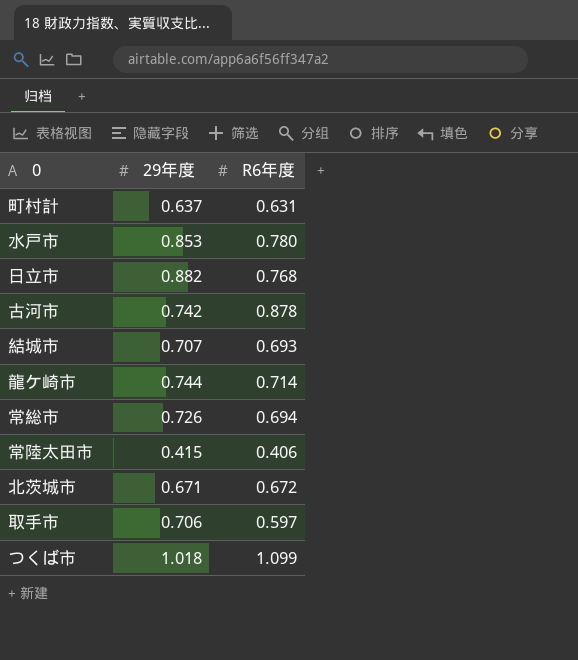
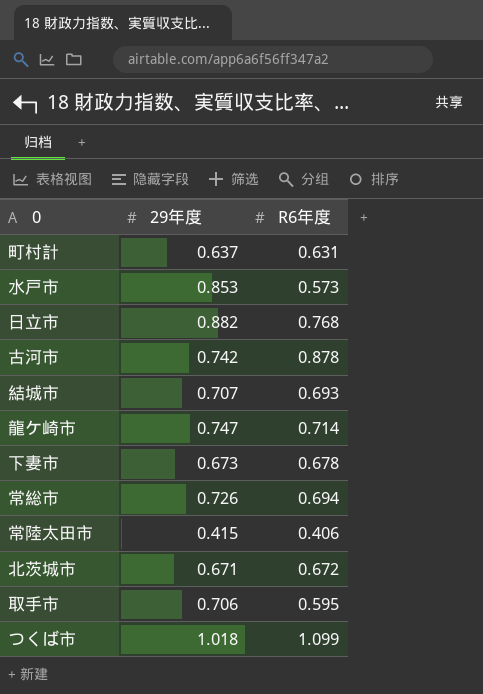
水戸市 | R6年度: 0.780 -> 0.573
龍ケ崎市 | 29年度: 0.744 -> 0.747
row 下妻市: none -> 0.673 | 0.678
取手市 | R6年度: 0.597 -> 0.595

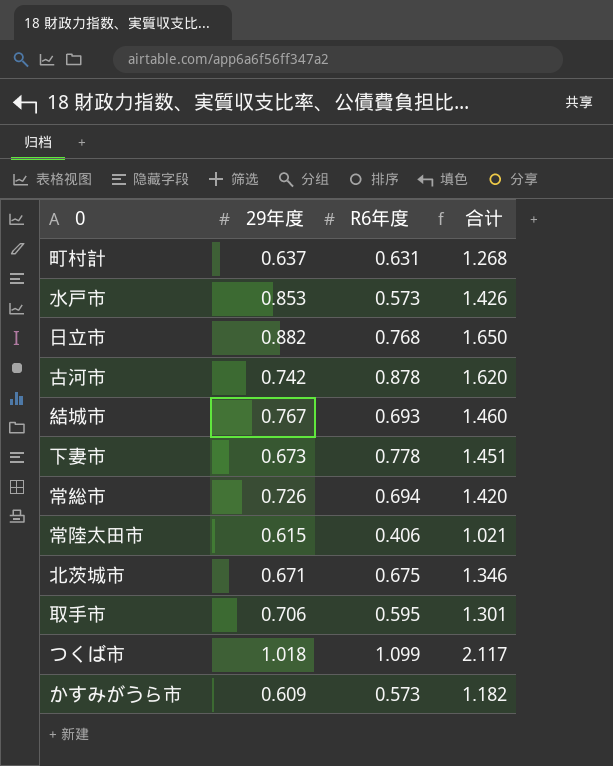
column 合计 | formula: none -> [29年度] + [R6年度]
row 龍ケ崎市: 0.747 | 0.714 -> none
結城市 | 29年度: 0.707 -> 0.767
下妻市 | R6年度: 0.678 -> 0.778
常陸太田市 | 29年度: 0.415 -> 0.615
北茨城市 | R6年度: 0.672 -> 0.675
row かすみがうら市: none -> 0.609 | 0.573 | 1.182

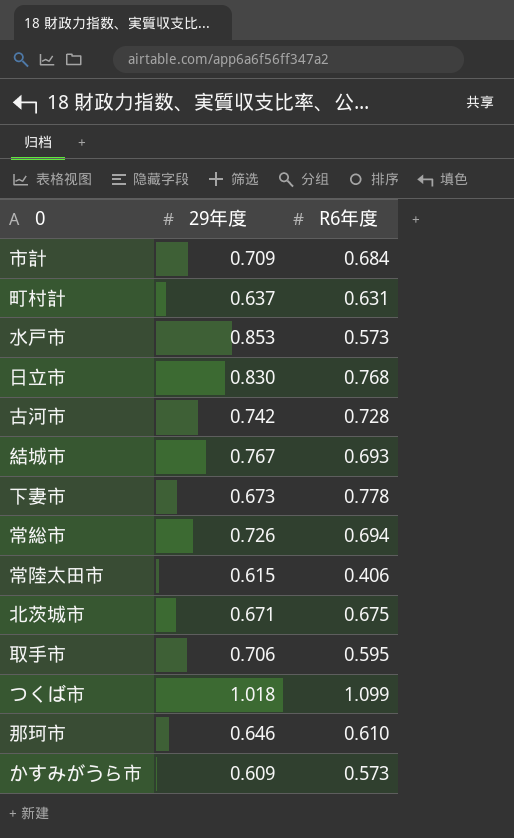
column 合计 | formula: [29年度] + [R6年度] -> none
row 市計: none -> 0.709 | 0.684
日立市 | 29年度: 0.882 -> 0.830
古河市 | R6年度: 0.878 -> 0.728
row 那珂市: none -> 0.646 | 0.610

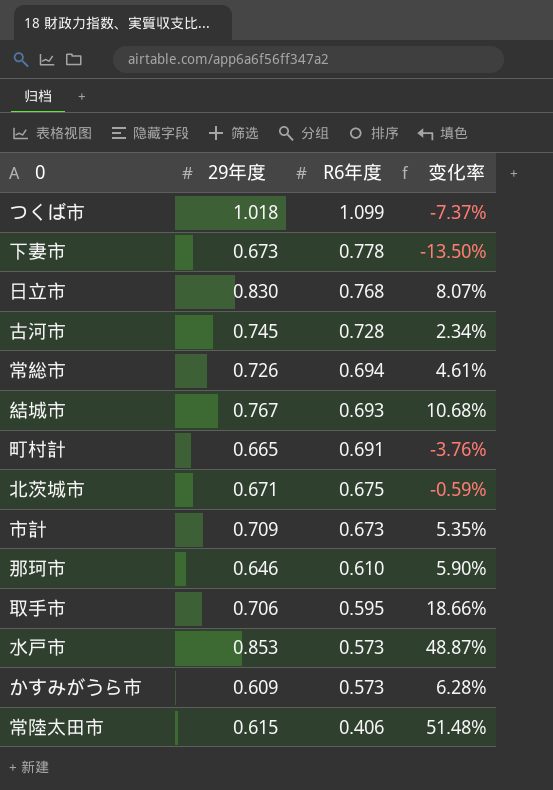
row order: none -> R6年度 descending
column 变化率 | formula: none -> ([29年度] - [R6年度]) / [R6年度]
古河市 | 29年度: 0.742 -> 0.745
町村計 | 29年度: 0.637 -> 0.665
町村計 | R6年度: 0.631 -> 0.691
市計 | R6年度: 0.684 -> 0.673

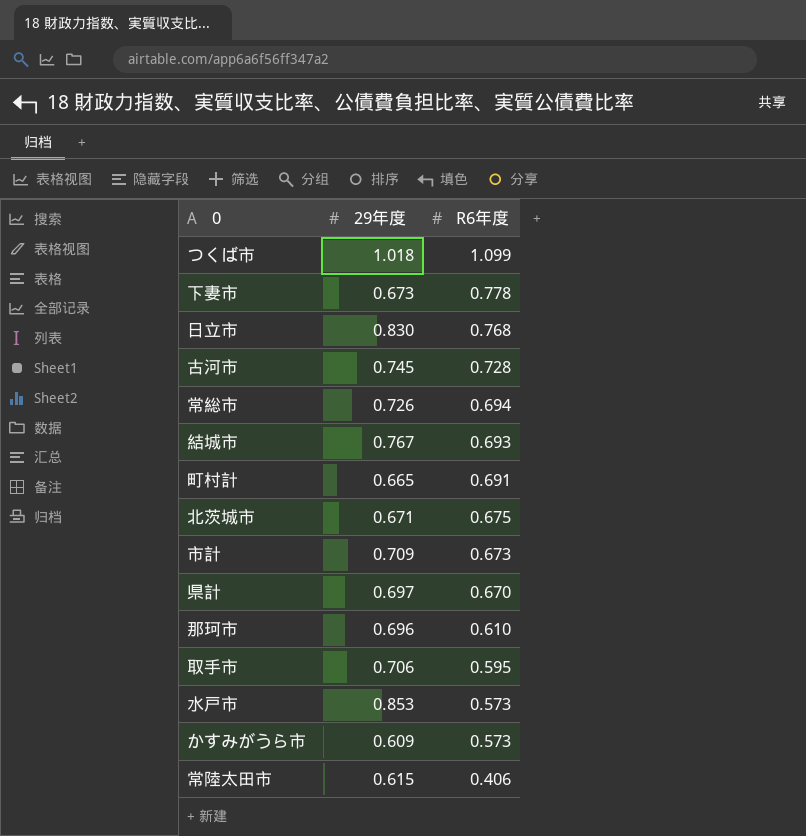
column 变化率 | formula: ([29年度] - [R6年度]) / [R6年度] -> none
row 県計: none -> 0.697 | 0.670
那珂市 | 29年度: 0.646 -> 0.696

